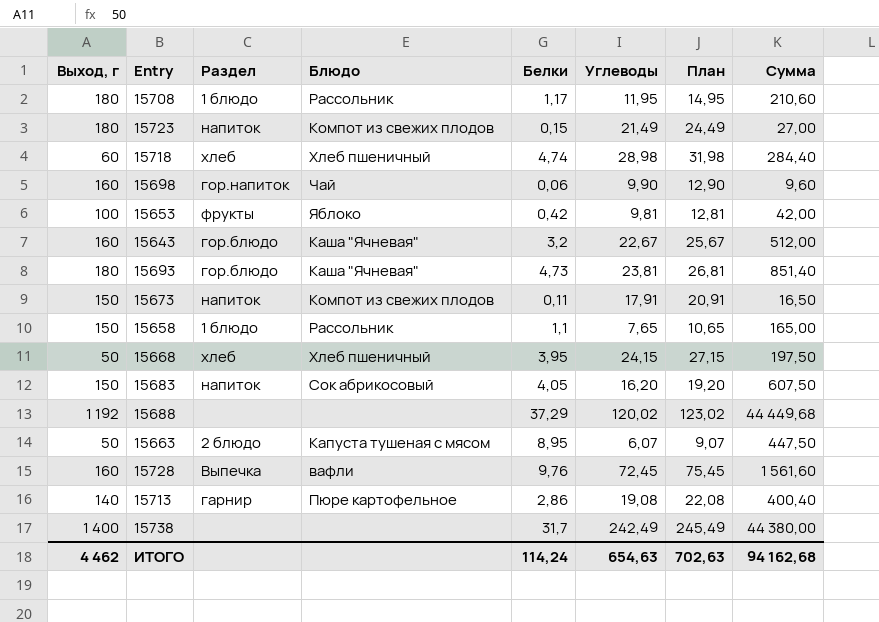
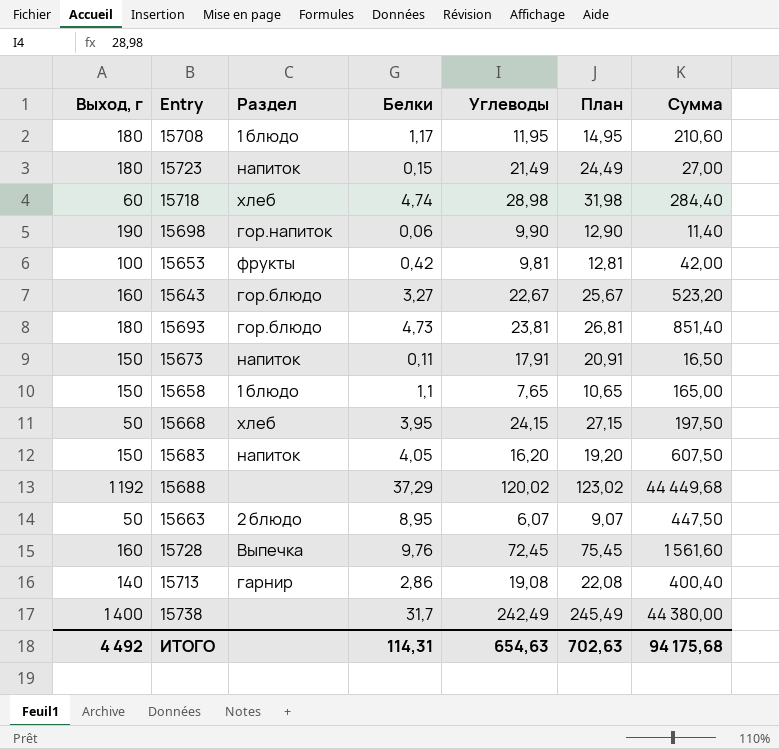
column Блюдо | position: 4 -> none
15698 | Выход, г: 160 -> 190
15698 | Сумма: 9,60 -> 11,40
15643 | Белки: 3,2 -> 3,27
15643 | Сумма: 512,00 -> 523,20
ИТОГО | Выход, г: 4 462 -> 4 492
ИТОГО | Белки: 114,24 -> 114,31
ИТОГО | Сумма: 94 162,68 -> 94 175,68

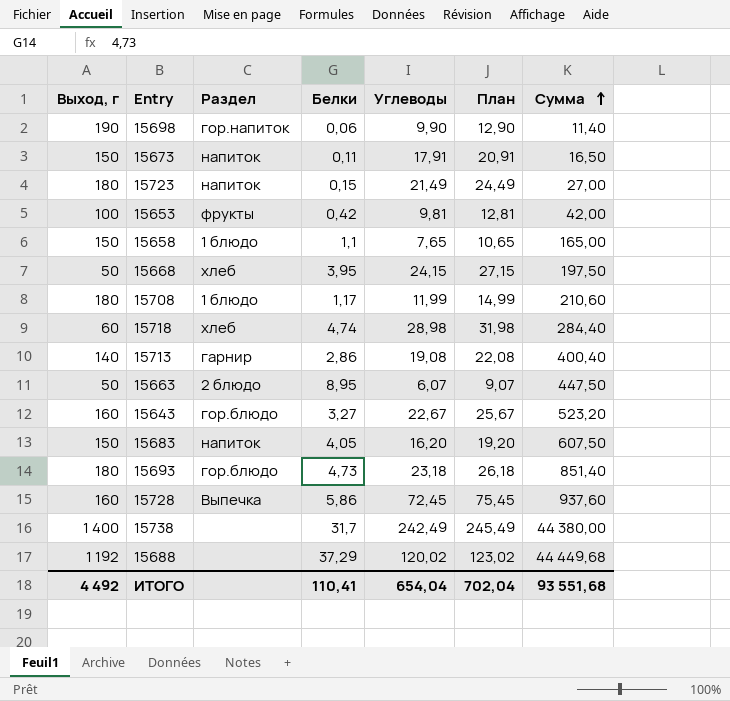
row order: none -> Сумма ascending
15708 | Углеводы: 11,95 -> 11,99
15708 | План: 14,95 -> 14,99
15693 | Углеводы: 23,81 -> 23,18
15693 | План: 26,81 -> 26,18
15728 | Белки: 9,76 -> 5,86
15728 | Сумма: 1 561,60 -> 937,60
ИТОГО | Белки: 114,31 -> 110,41
ИТОГО | Углеводы: 654,63 -> 654,04
ИТОГО | План: 702,63 -> 702,04
ИТОГО | Сумма: 94 175,68 -> 93 551,68

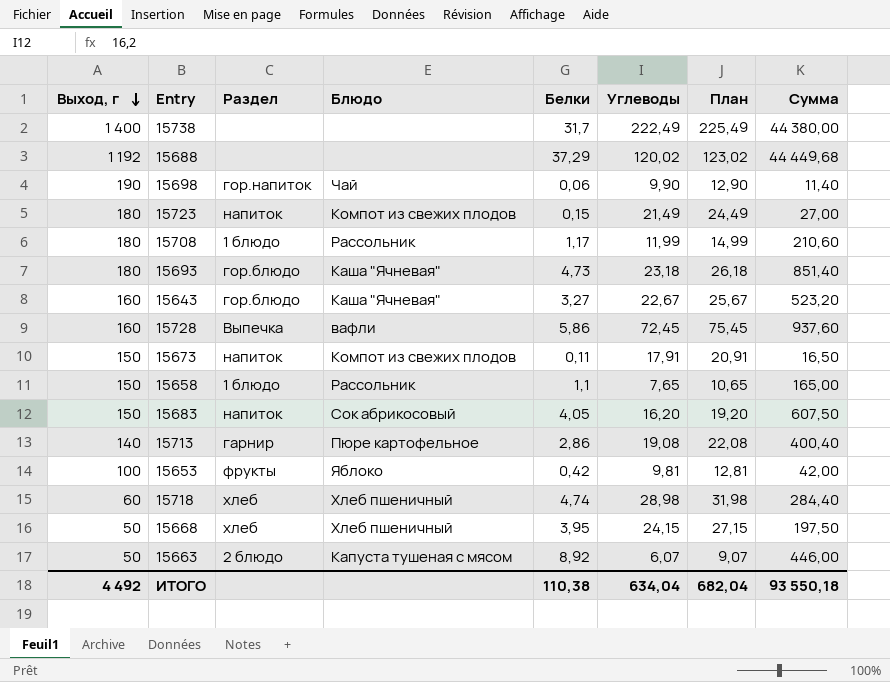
row order: Сумма ascending -> Выход, г descending
column Блюдо | position: none -> 4
15738 | Углеводы: 242,49 -> 222,49
15738 | План: 245,49 -> 225,49
15663 | Белки: 8,95 -> 8,92
15663 | Сумма: 447,50 -> 446,00
ИТОГО | Белки: 110,41 -> 110,38
ИТОГО | Углеводы: 654,04 -> 634,04
ИТОГО | План: 702,04 -> 682,04
ИТОГО | Сумма: 93 551,68 -> 93 550,18

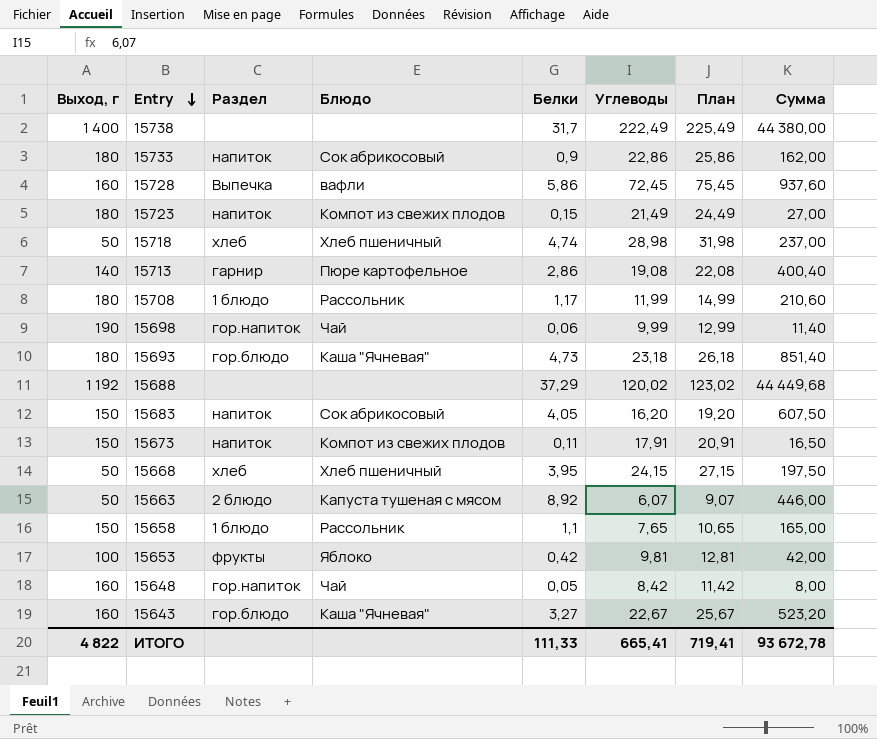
row order: Выход, г descending -> Entry descending
row 15733: none -> 180 | напиток | Сок абрикосовый | 0,9 | 22,86 | 25,86 | 162,00
15718 | Выход, г: 60 -> 50
15718 | Сумма: 284,40 -> 237,00
15698 | Углеводы: 9,90 -> 9,99
15698 | План: 12,90 -> 12,99
row 15648: none -> 160 | гор.напиток | Чай | 0,05 | 8,42 | 11,42 | 8,00
ИТОГО | Выход, г: 4 492 -> 4 822
ИТОГО | Белки: 110,38 -> 111,33
ИТОГО | Углеводы: 634,04 -> 665,41
ИТОГО | План: 682,04 -> 719,41
ИТОГО | Сумма: 93 550,18 -> 93 672,78

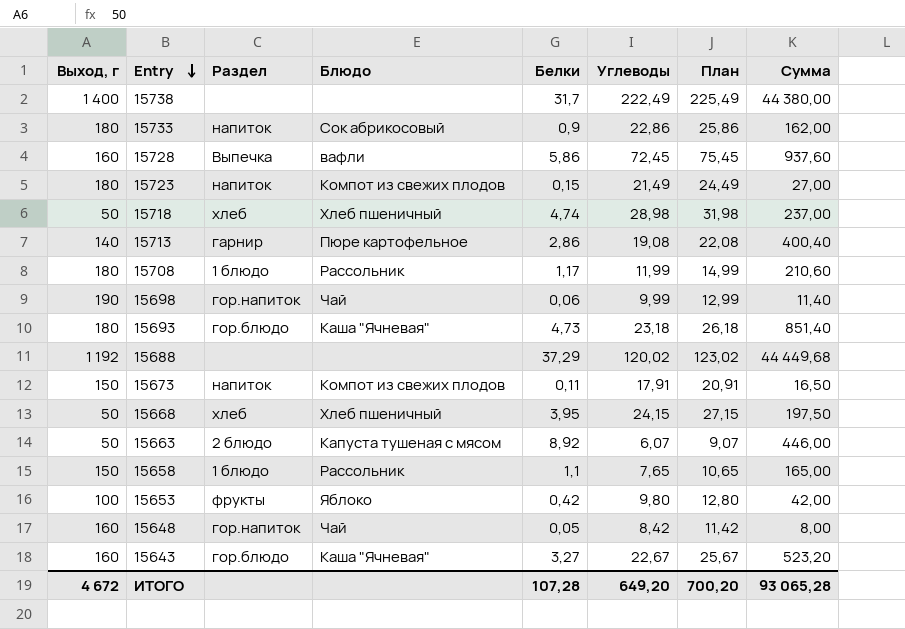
row 15683: 150 | напиток | Сок абрикосовый | 4,05 | 16,20 | 19,20 | 607,50 -> none
15653 | Углеводы: 9,81 -> 9,80
15653 | План: 12,81 -> 12,80
ИТОГО | Выход, г: 4 822 -> 4 672
ИТОГО | Белки: 111,33 -> 107,28
ИТОГО | Углеводы: 665,41 -> 649,20
ИТОГО | План: 719,41 -> 700,20
ИТОГО | Сумма: 93 672,78 -> 93 065,28

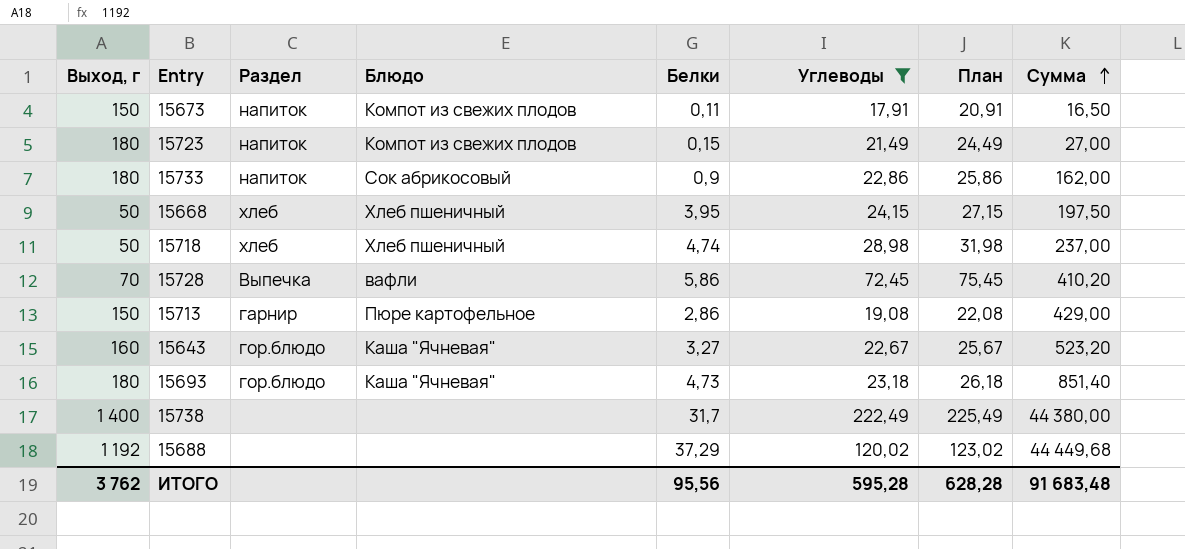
filter: none -> Углеводы >= 17,91
row order: Entry descending -> Сумма ascending
15728 | Выход, г: 160 -> 70
15728 | Сумма: 937,60 -> 410,20
15713 | Выход, г: 140 -> 150
15713 | Сумма: 400,40 -> 429,00
ИТОГО | Выход, г: 4 672 -> 3 762
ИТОГО | Белки: 107,28 -> 95,56
ИТОГО | Углеводы: 649,20 -> 595,28
ИТОГО | План: 700,20 -> 628,28
ИТОГО | Сумма: 93 065,28 -> 91 683,48

